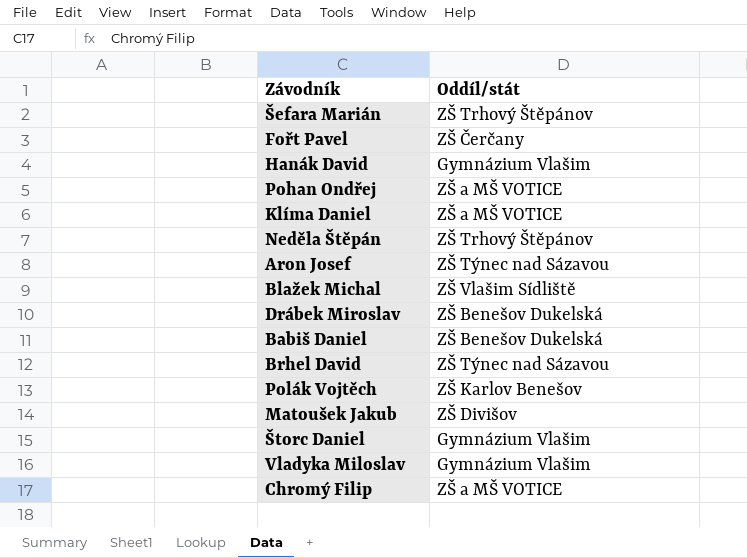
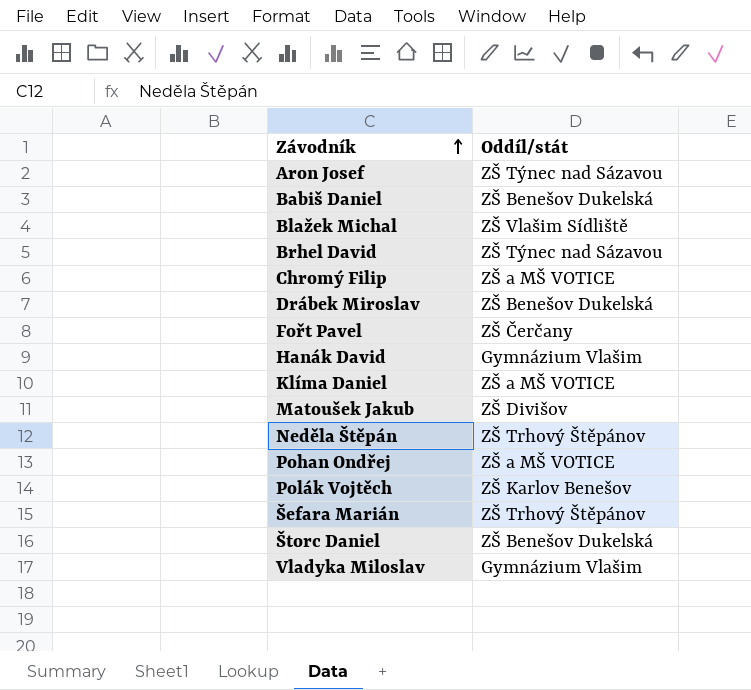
row order: none -> Závodník ascending
Štorc Daniel | Oddíl/stát: Gymnázium Vlašim -> ZŠ Benešov Dukelská

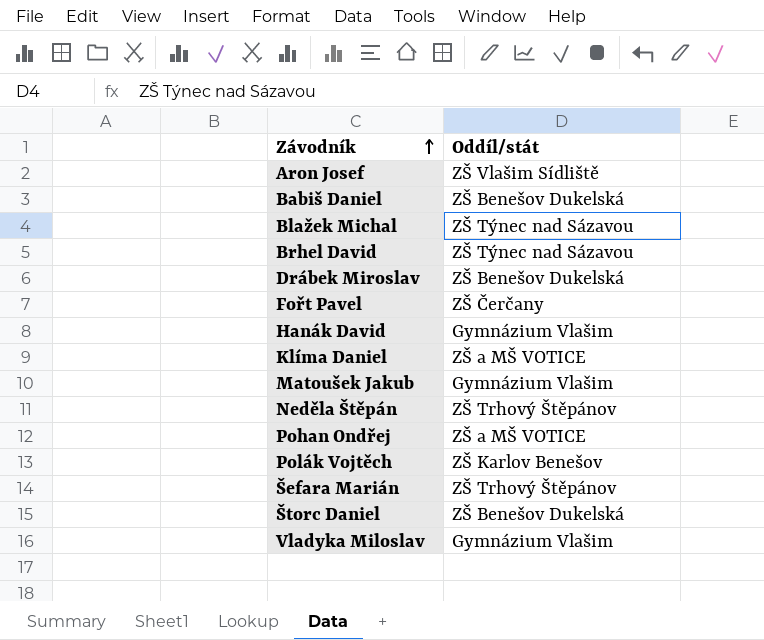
row Chromý Filip: ZŠ a MŠ VOTICE -> none
Aron Josef | Oddíl/stát: ZŠ Týnec nad Sázavou -> ZŠ Vlašim Sídliště
Blažek Michal | Oddíl/stát: ZŠ Vlašim Sídliště -> ZŠ Týnec nad Sázavou
Matoušek Jakub | Oddíl/stát: ZŠ Divišov -> Gymnázium Vlašim

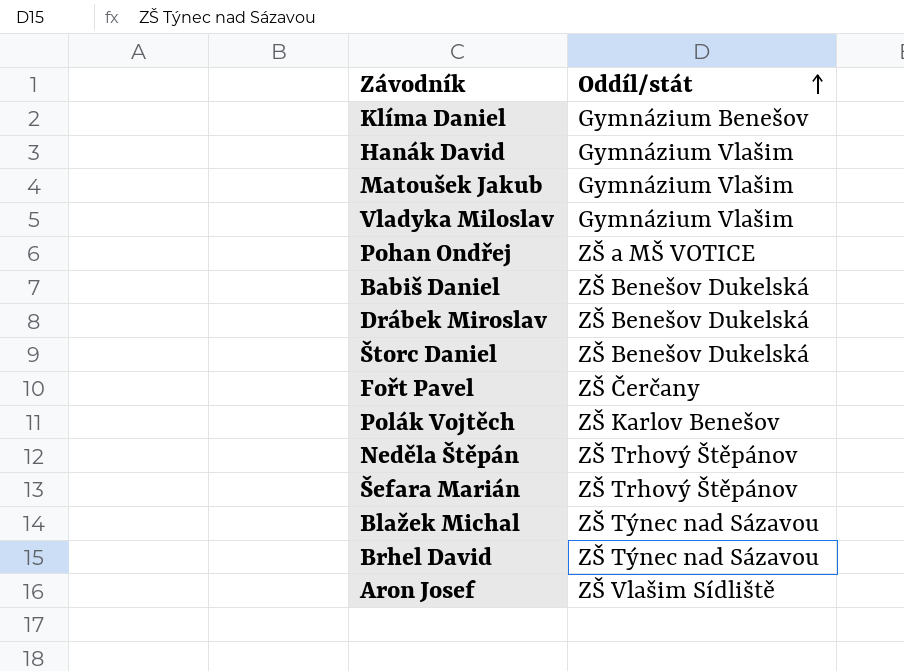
row order: Závodník ascending -> Oddíl/stát ascending
Klíma Daniel | Oddíl/stát: ZŠ a MŠ VOTICE -> Gymnázium Benešov

